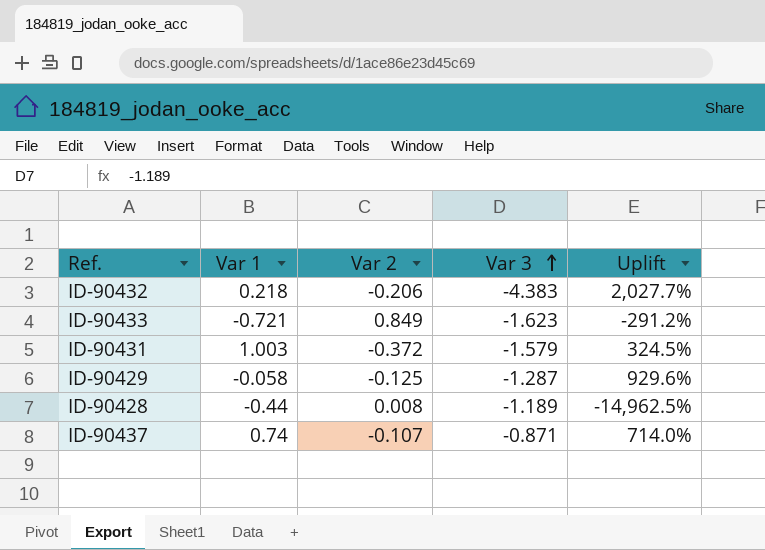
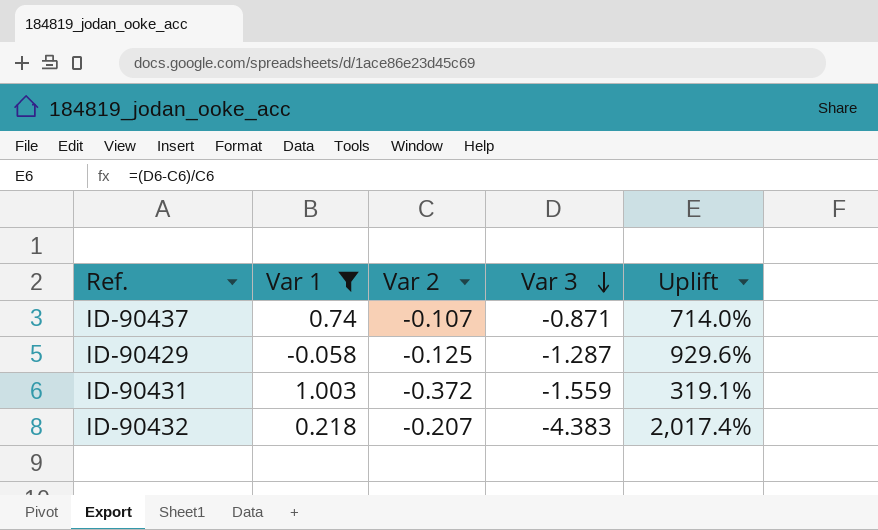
filter: none -> Var 1 >= -0.058
row order: Var 3 ascending -> Var 3 descending
ID-90431 | Var 3: -1.579 -> -1.559
ID-90431 | Uplift: 324.5% -> 319.1%
ID-90432 | Var 2: -0.206 -> -0.207
ID-90432 | Uplift: 2,027.7% -> 2,017.4%

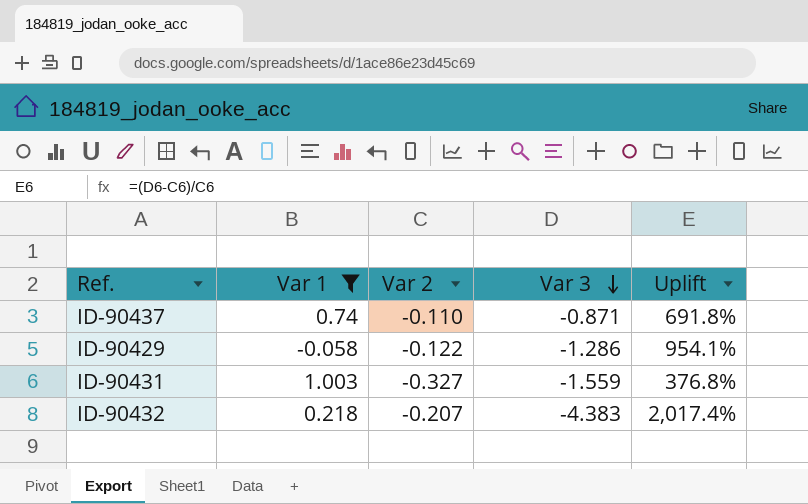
ID-90437 | Var 2: -0.107 -> -0.110
ID-90437 | Uplift: 714.0% -> 691.8%
ID-90429 | Var 2: -0.125 -> -0.122
ID-90429 | Var 3: -1.287 -> -1.286
ID-90429 | Uplift: 929.6% -> 954.1%
ID-90431 | Var 2: -0.372 -> -0.327
ID-90431 | Uplift: 319.1% -> 376.8%

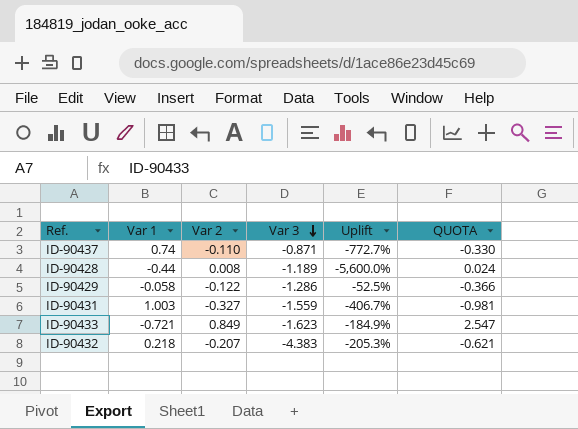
filter: Var 1 >= -0.058 -> none
column Uplift | formula: ([Var 3] - [Var 2]) / [Var 2] -> ([Var 1] - [Var 2]) / [Var 2]
column QUOTA | formula: none -> [Var 2] * 3

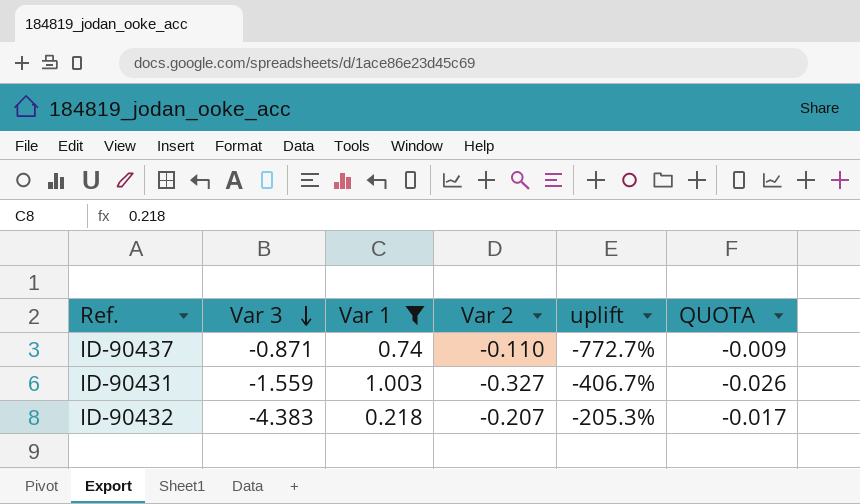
filter: none -> Var 1 >= 0.218
column Var 3 | position: 4 -> 2
column name: Uplift -> uplift
column QUOTA | formula: [Var 2] * 3 -> [Var 2] * 0.08

